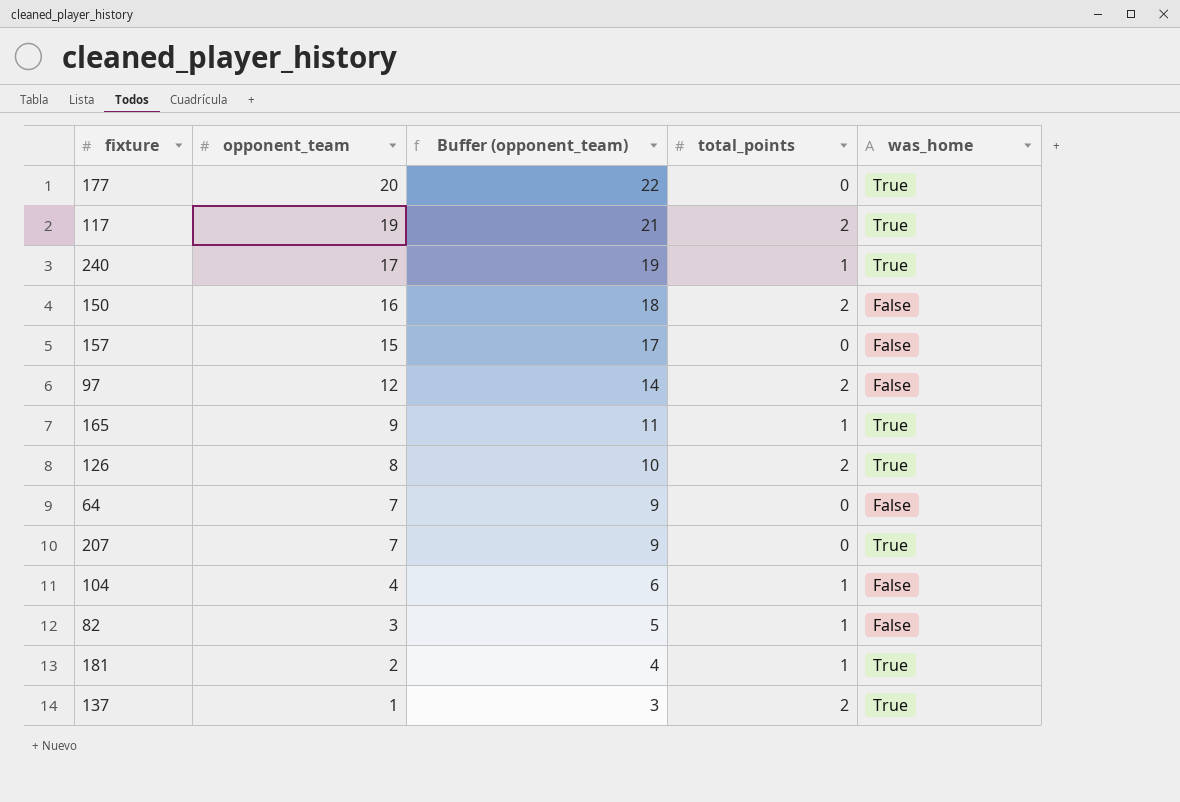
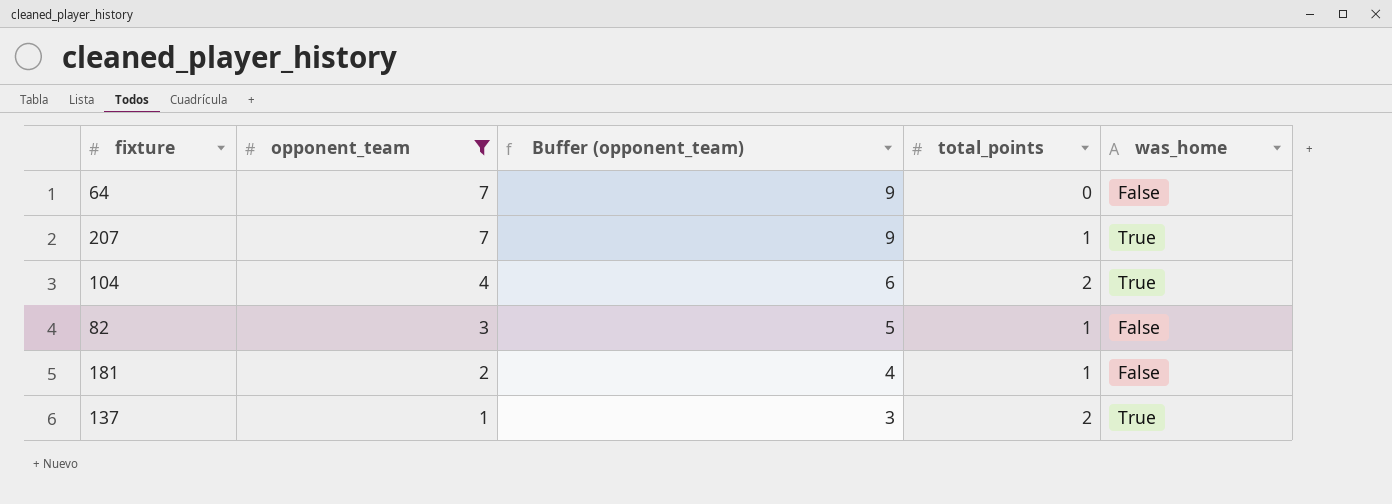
filter: none -> opponent_team <= 7
207 | total_points: 0 -> 1
104 | total_points: 1 -> 2
104 | was_home: False -> True
181 | was_home: True -> False

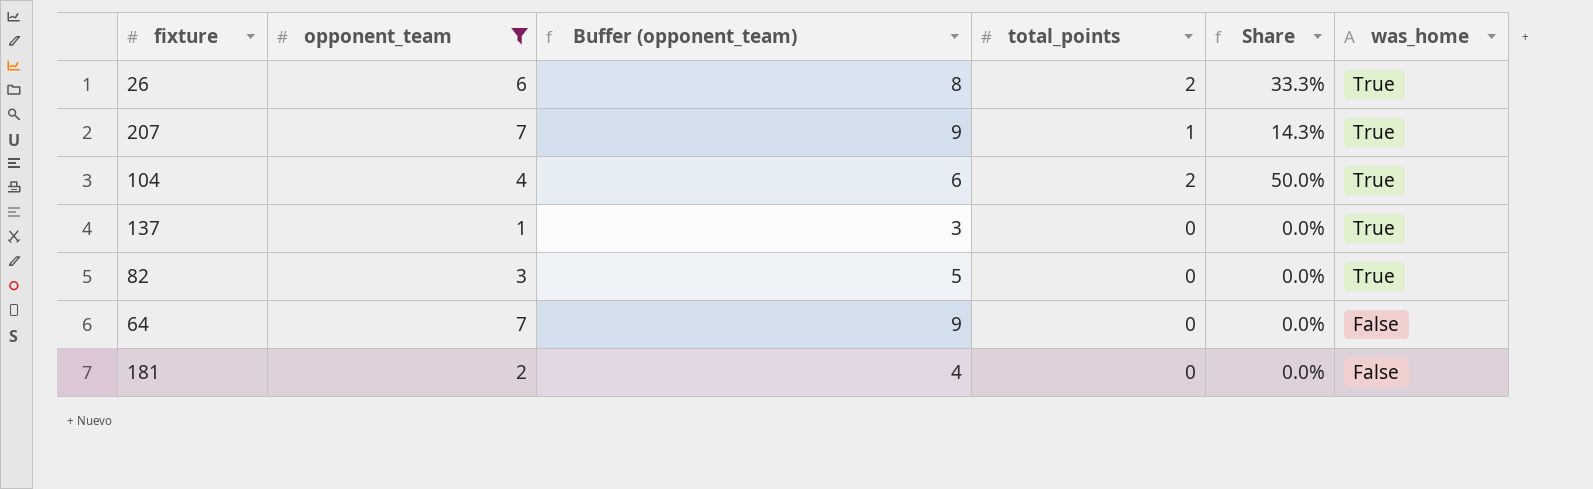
row order: opponent_team descending -> was_home descending
column Share | formula: none -> [total_points] / [opponent_team]
row 26: none -> 6 | 8 | 2 | 33.3% | True
137 | total_points: 2 -> 0
82 | total_points: 1 -> 0
82 | was_home: False -> True
181 | total_points: 1 -> 0

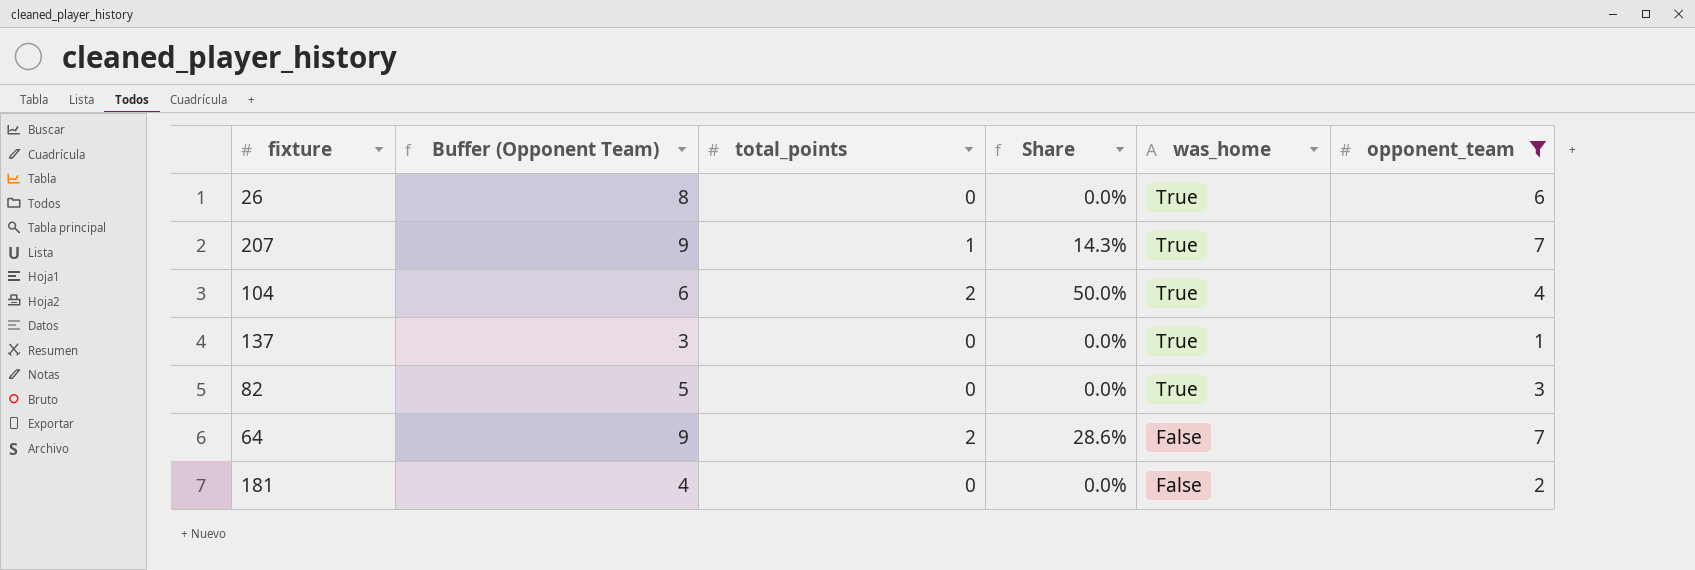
column name: Buffer (opponent_team) -> Buffer (Opponent Team)
column opponent_team | position: 2 -> 6
26 | total_points: 2 -> 0
26 | Share: 33.3% -> 0.0%
64 | total_points: 0 -> 2
64 | Share: 0.0% -> 28.6%

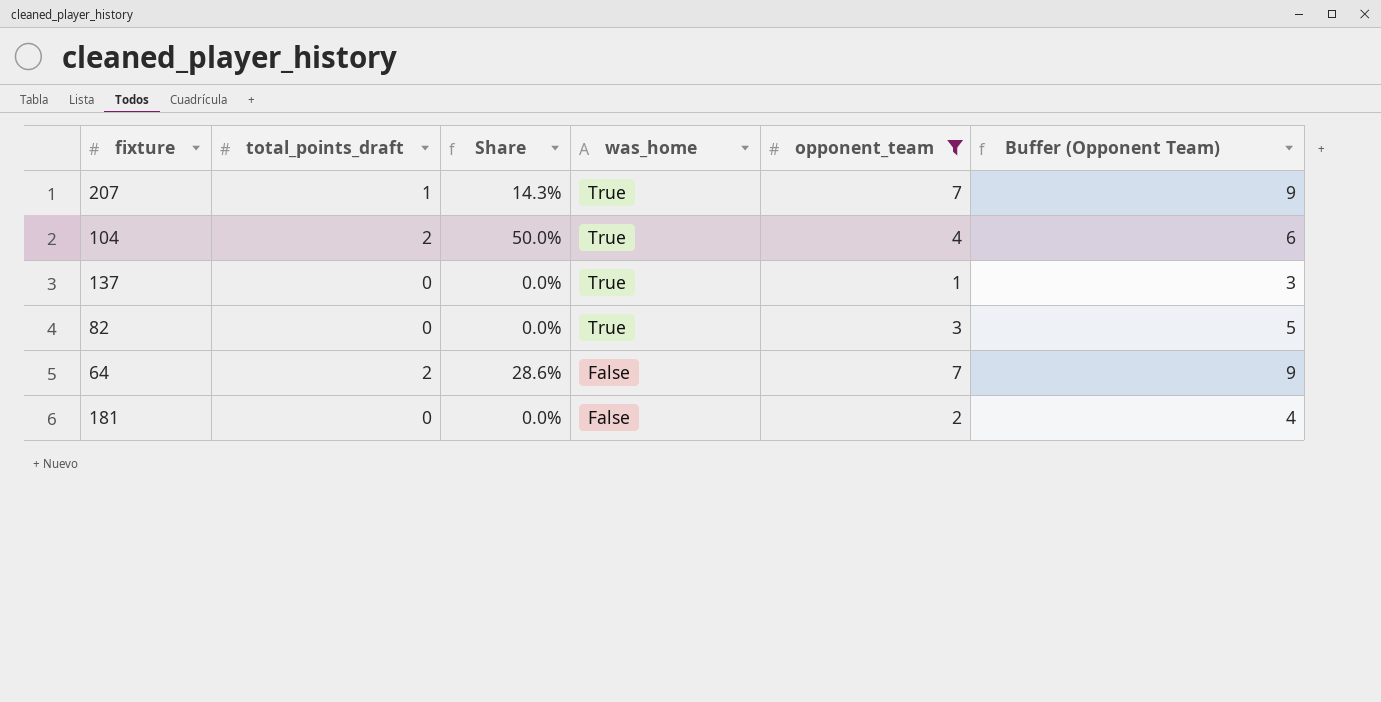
column name: total_points -> total_points_draft
column Buffer (Opponent Team) | position: 2 -> 6
row 26: 8 | 0 | 0.0% | True | 6 -> none

